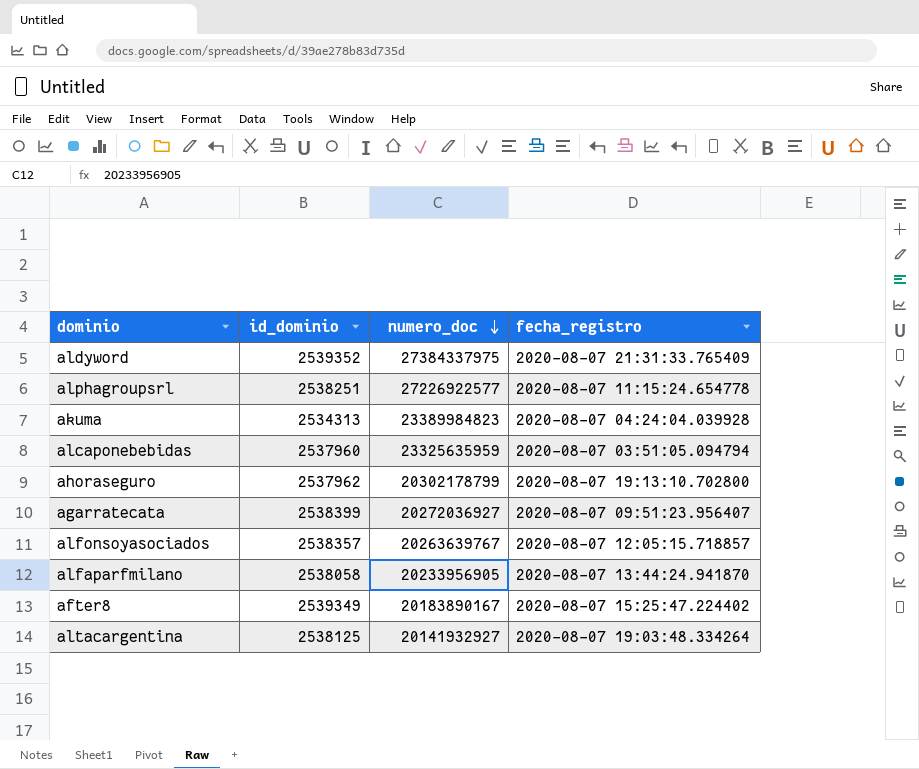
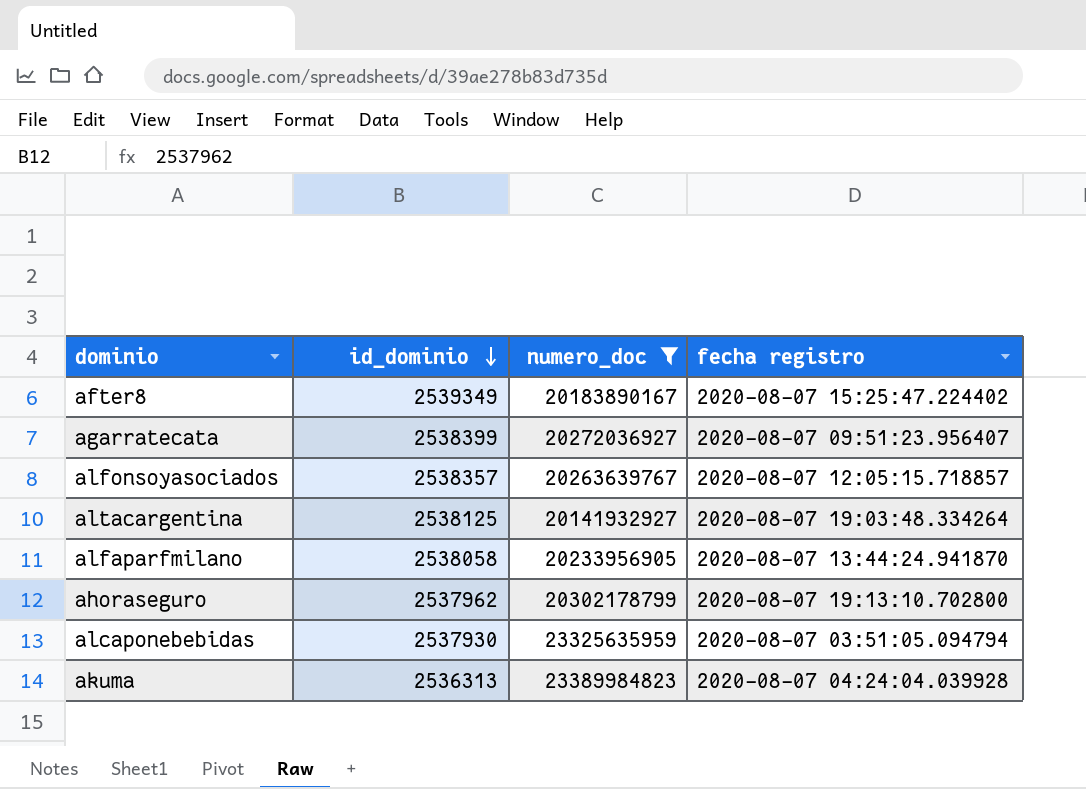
filter: none -> numero_doc <= 23389984823
row order: numero_doc descending -> id_dominio descending
column name: fecha_registro -> fecha registro
alcaponebebidas | id_dominio: 2537960 -> 2537930
akuma | id_dominio: 2534313 -> 2536313

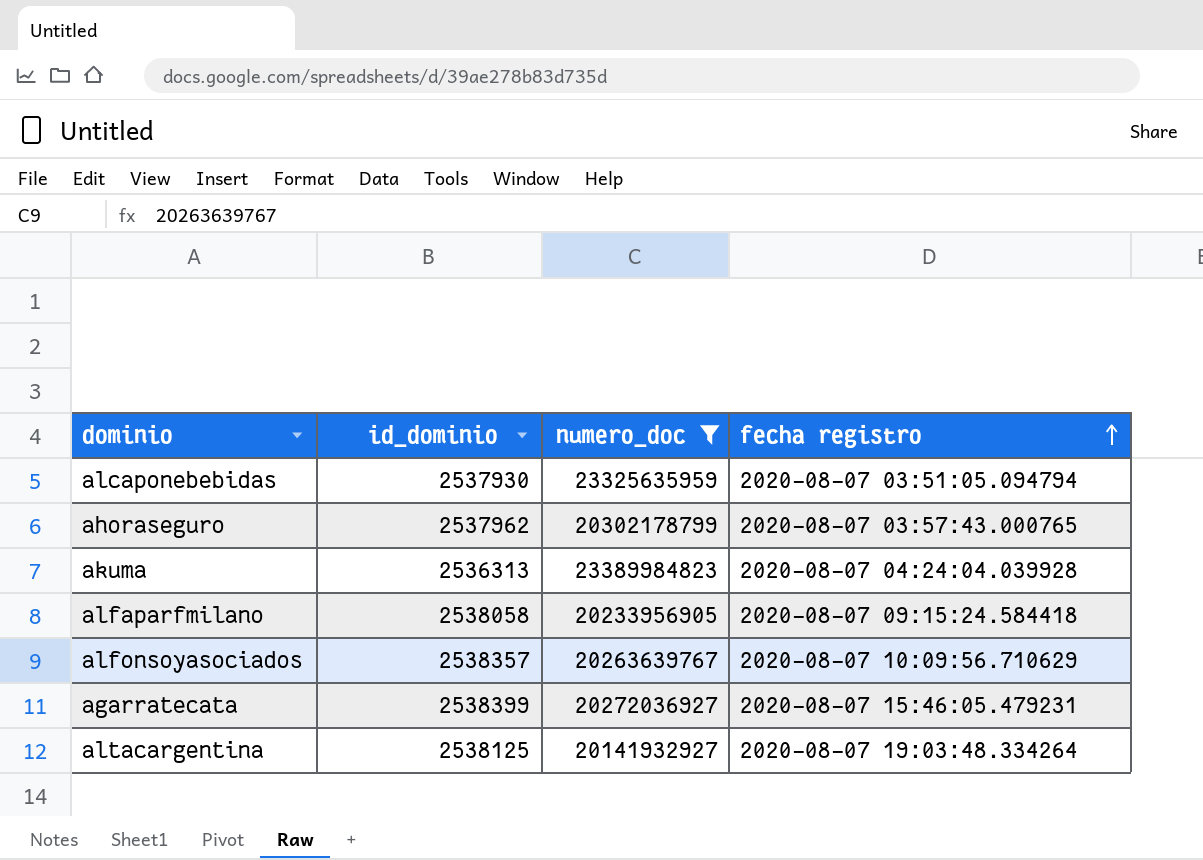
row order: id_dominio descending -> fecha registro ascending
row after8: 2539349 | 20183890167 | 2020-08-07 15:25:47.224402 -> none
ahoraseguro | fecha registro: 2020-08-07 19:13:10.702800 -> 2020-08-07 03:57:43.000765
alfaparfmilano | fecha registro: 2020-08-07 13:44:24.941870 -> 2020-08-07 09:15:24.584418
alfonsoyasociados | fecha registro: 2020-08-07 12:05:15.718857 -> 2020-08-07 10:09:56.710629
agarratecata | fecha registro: 2020-08-07 09:51:23.956407 -> 2020-08-07 15:46:05.479231

